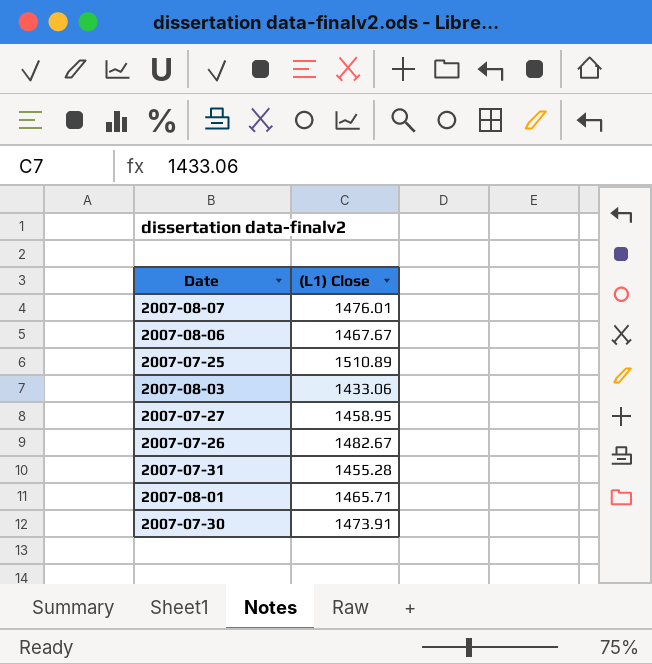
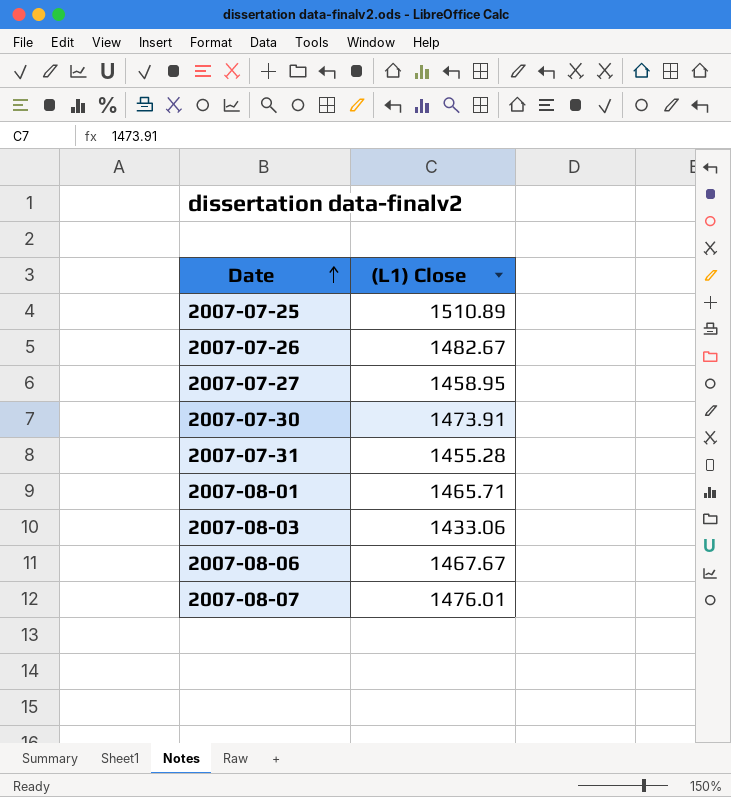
row order: none -> Date ascending

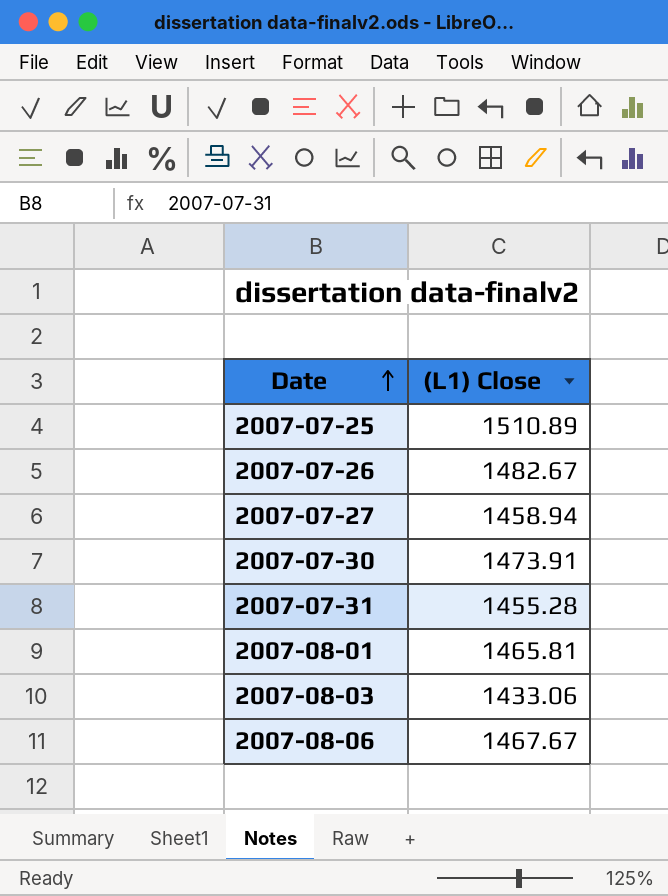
row 2007-08-07: 1476.01 -> none
2007-07-27 | (L1) Close: 1458.95 -> 1458.94
2007-08-01 | (L1) Close: 1465.71 -> 1465.81

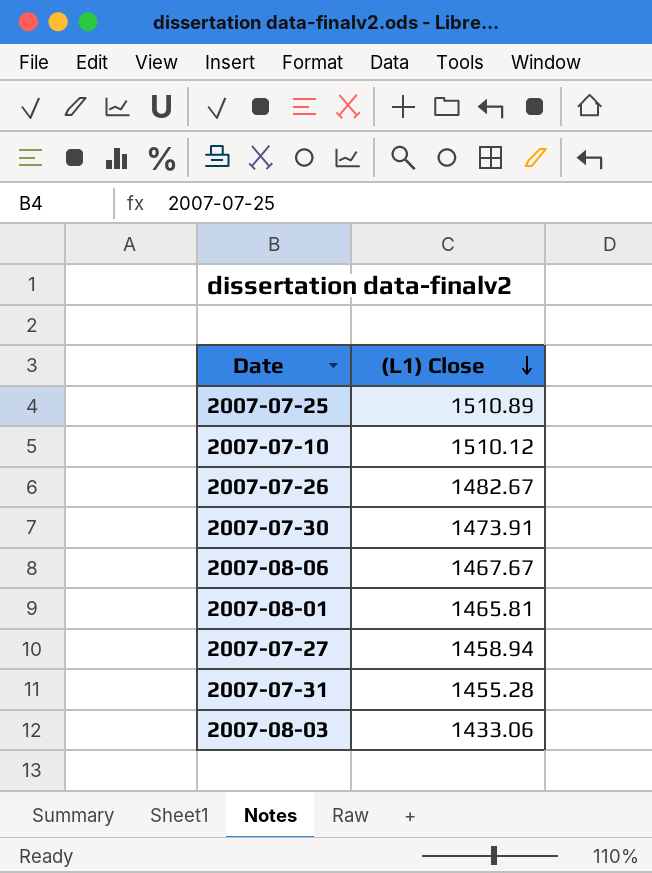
row order: Date ascending -> (L1) Close descending
row 2007-07-10: none -> 1510.12

